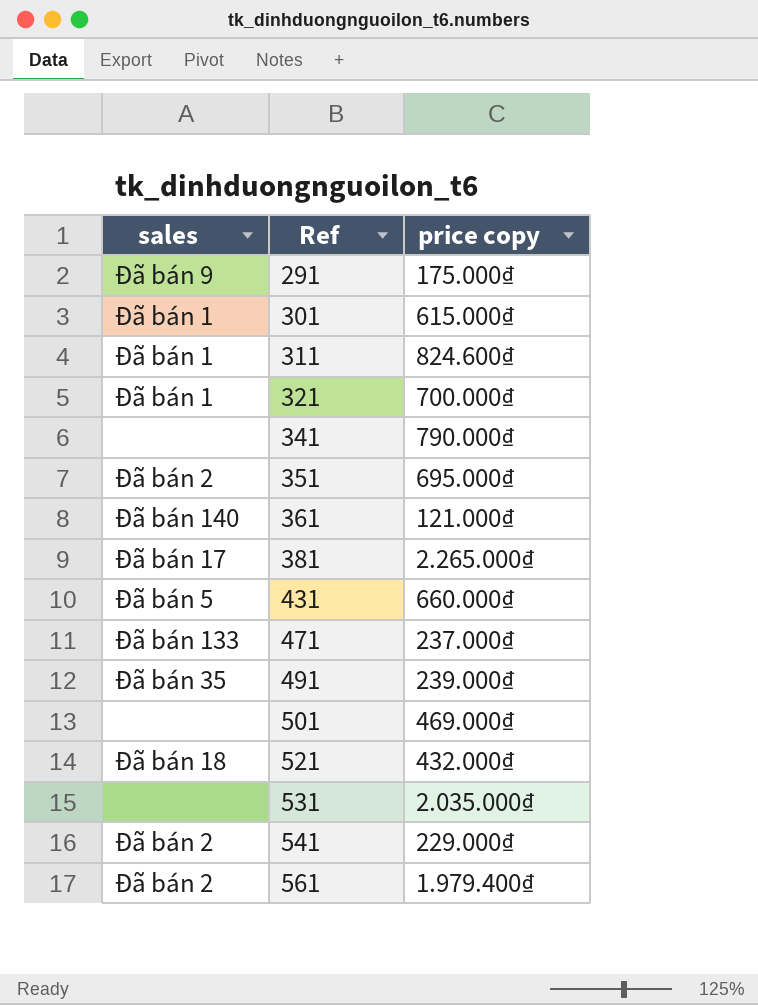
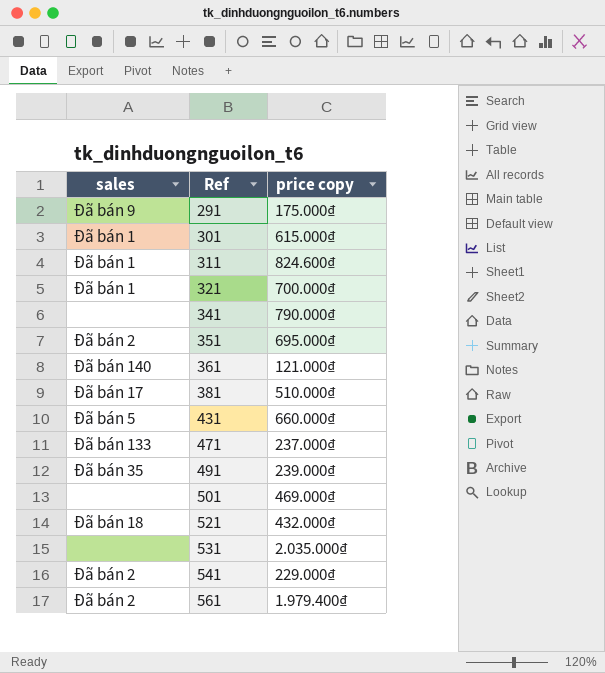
381 | price copy: 2.265.000₫ -> 510.000₫

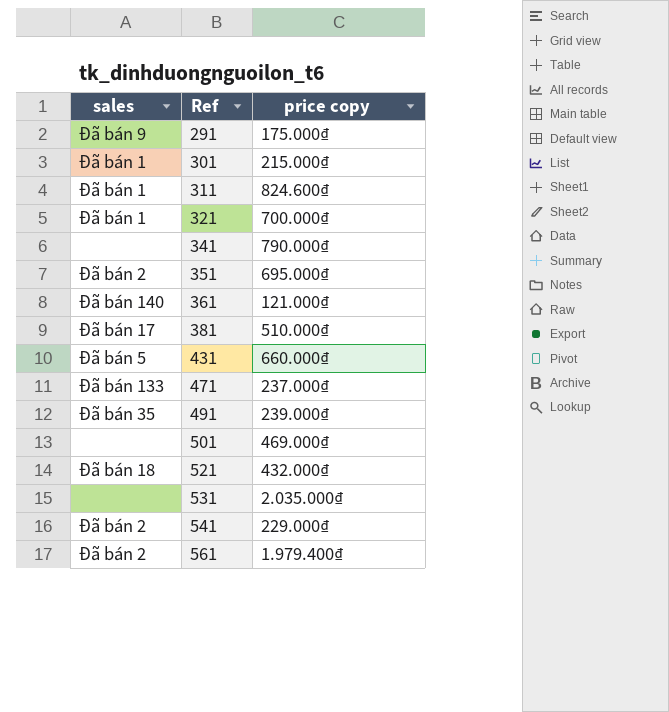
301 | price copy: 615.000₫ -> 215.000₫

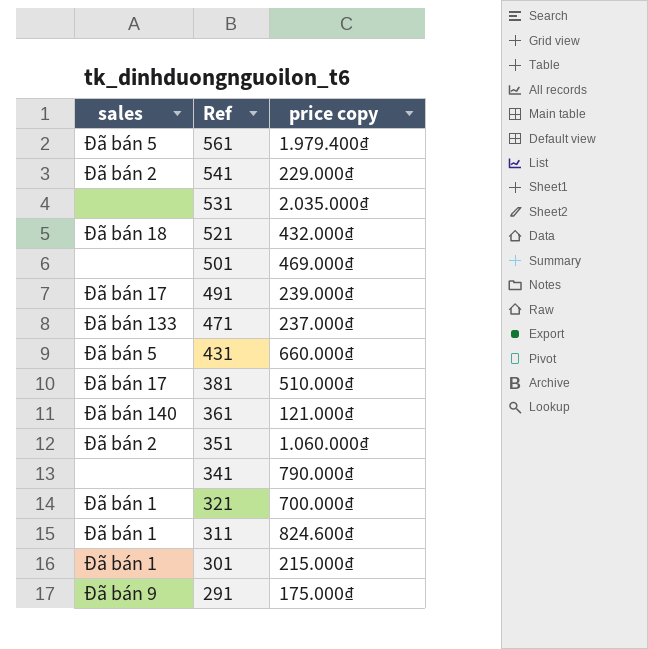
row order: Ref ascending -> Ref descending
561 | sales: Đã bán 2 -> Đã bán 5
491 | sales: Đã bán 35 -> Đã bán 17
351 | price copy: 695.000₫ -> 1.060.000₫

